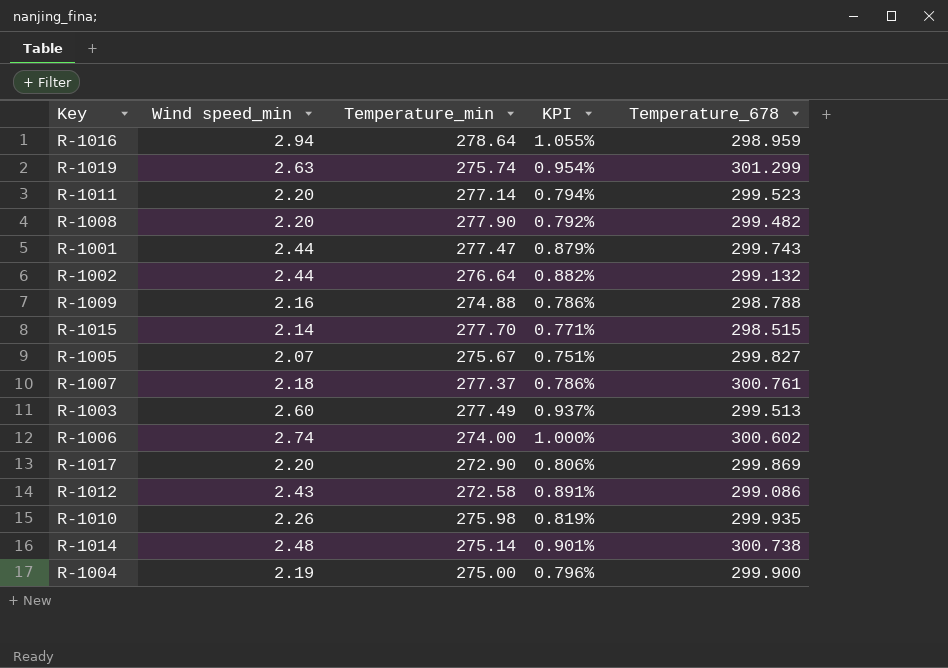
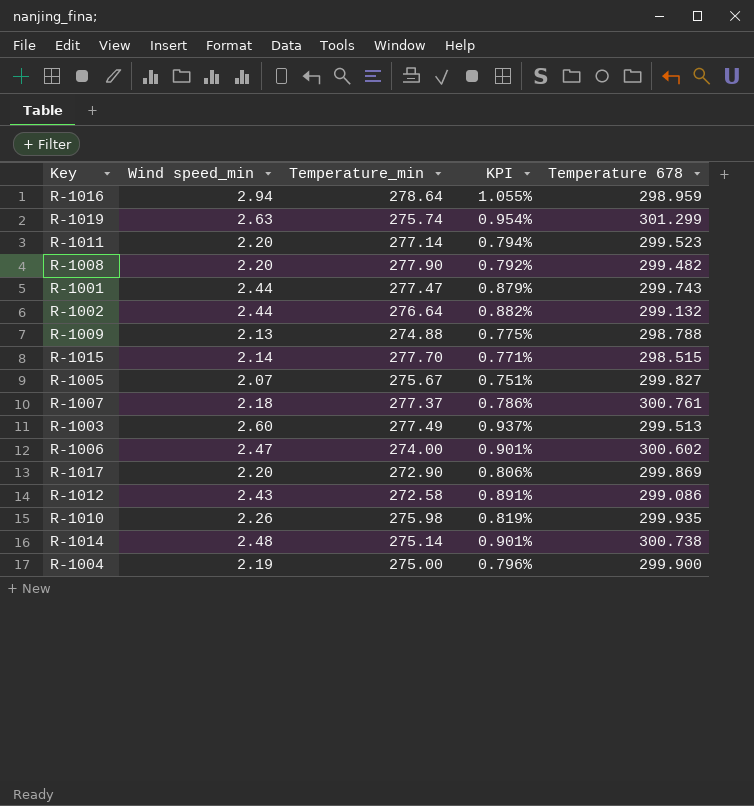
column name: Temperature_678 -> Temperature 678
R-1009 | Wind speed_min: 2.16 -> 2.13
R-1009 | KPI: 0.786% -> 0.775%
R-1006 | Wind speed_min: 2.74 -> 2.47
R-1006 | KPI: 1.000% -> 0.901%

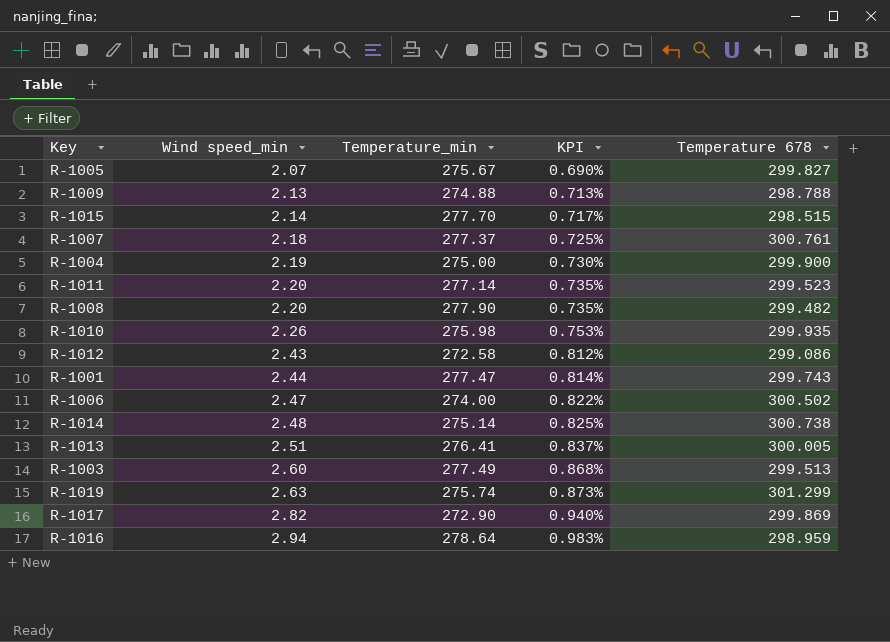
row order: none -> Wind speed_min ascending
column KPI | formula: [Wind speed_min] / [Temperature_min] -> [Wind speed_min] / [Temperature 678]
row R-1002: 2.44 | 276.64 | 0.882% | 299.132 -> none
R-1006 | Temperature 678: 300.602 -> 300.502
row R-1013: none -> 2.51 | 276.41 | 0.837% | 300.005
R-1017 | Wind speed_min: 2.20 -> 2.82

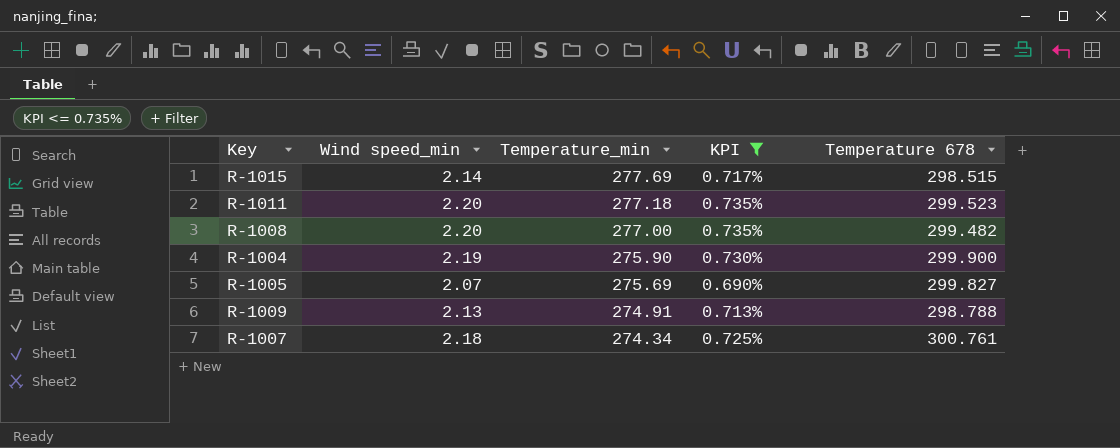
filter: none -> KPI <= 0.735%
row order: Wind speed_min ascending -> Temperature_min descending
R-1015 | Temperature_min: 277.70 -> 277.69
R-1011 | Temperature_min: 277.14 -> 277.18
R-1008 | Temperature_min: 277.90 -> 277.00
R-1004 | Temperature_min: 275.00 -> 275.90
R-1005 | Temperature_min: 275.67 -> 275.69
R-1009 | Temperature_min: 274.88 -> 274.91
R-1007 | Temperature_min: 277.37 -> 274.34

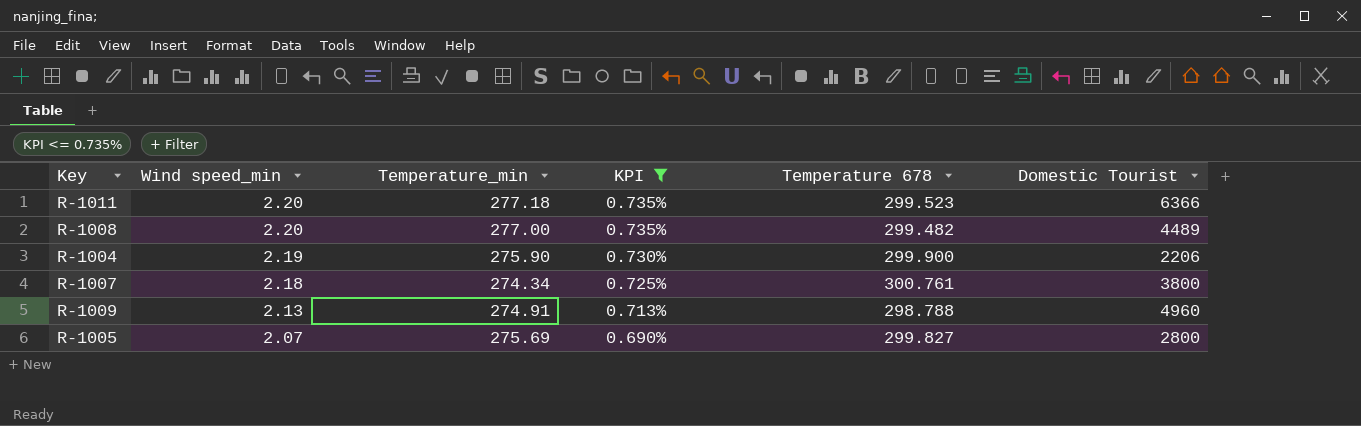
row order: Temperature_min descending -> Wind speed_min descending
column Domestic Tourist | position: none -> 6
row R-1015: 2.14 | 277.69 | 0.717% | 298.515 -> none

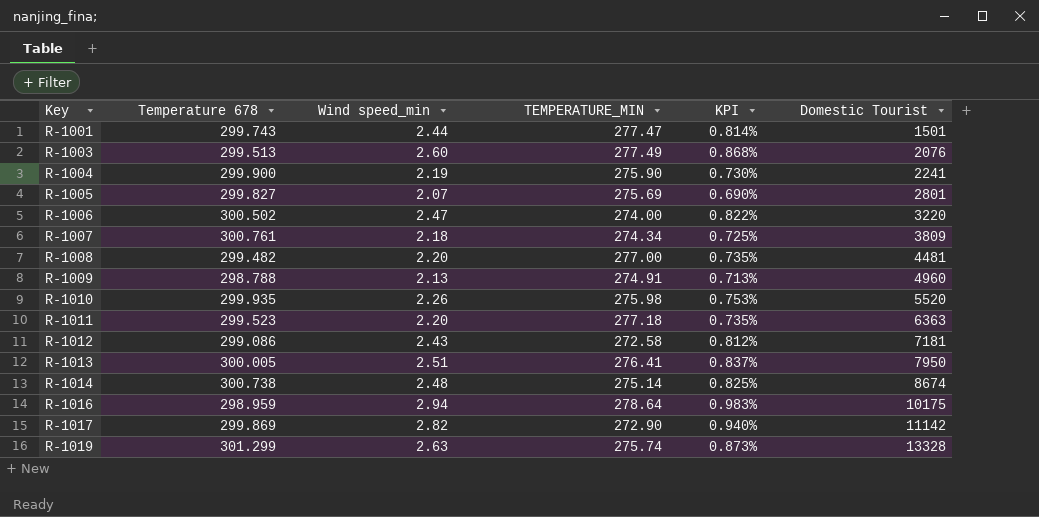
filter: KPI <= 0.735% -> none
row order: Wind speed_min descending -> Key ascending
column Temperature 678 | position: 5 -> 2
column name: Temperature_min -> TEMPERATURE_MIN
R-1004 | Domestic Tourist: 2206 -> 2241
R-1005 | Domestic Tourist: 2800 -> 2801
R-1007 | Domestic Tourist: 3800 -> 3809
R-1008 | Domestic Tourist: 4489 -> 4481
R-1011 | Domestic Tourist: 6366 -> 6363

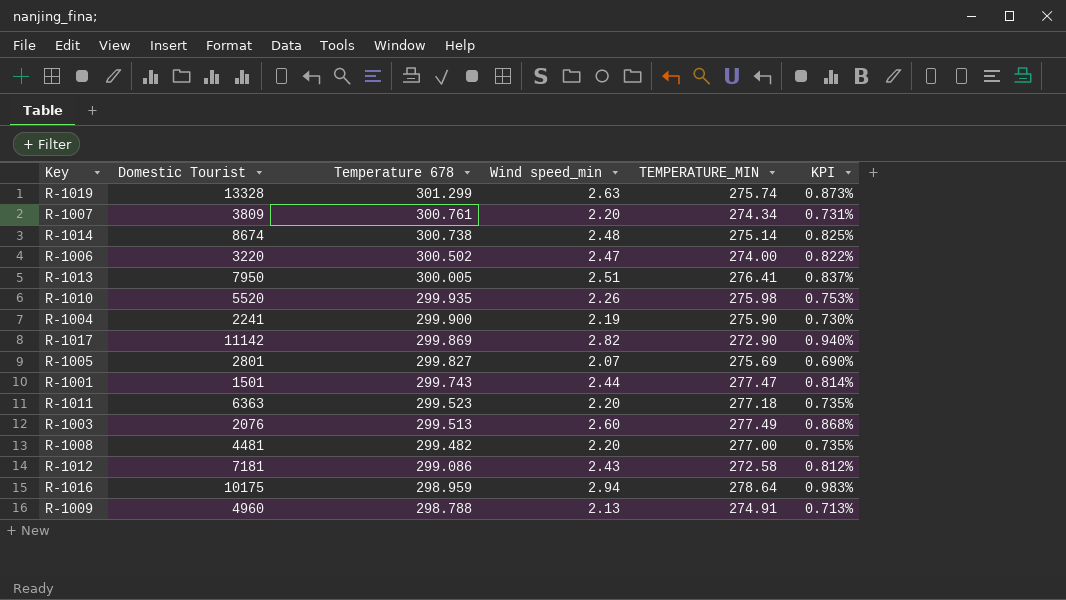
row order: Key ascending -> Temperature 678 descending
column Domestic Tourist | position: 6 -> 2
R-1007 | Wind speed_min: 2.18 -> 2.20
R-1007 | KPI: 0.725% -> 0.731%

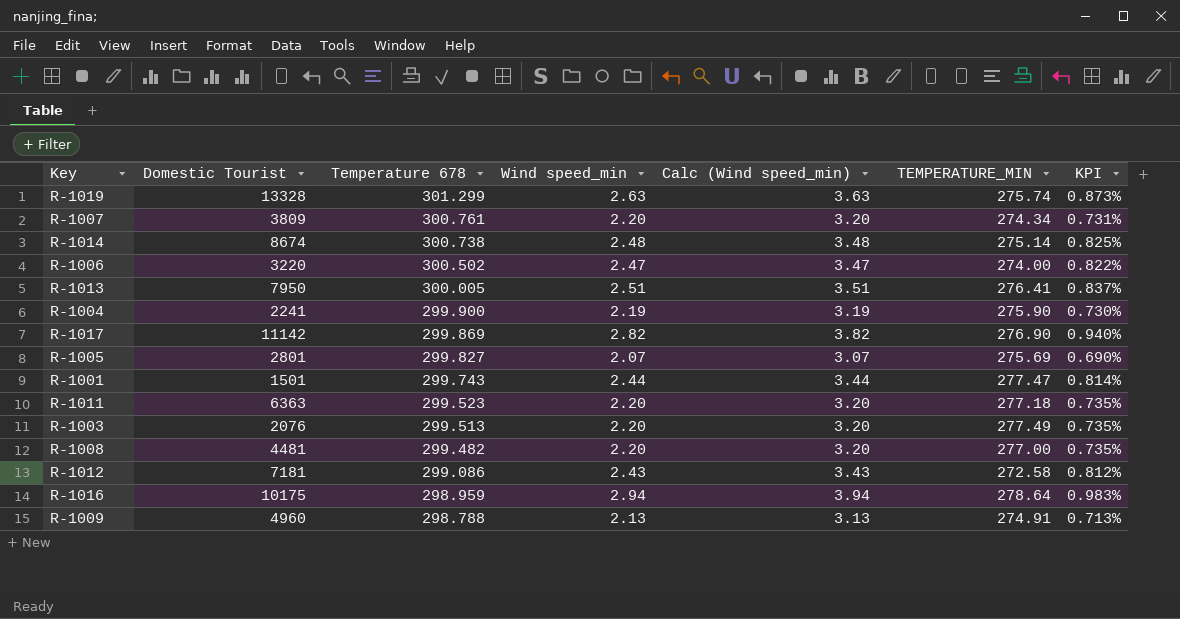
column Calc (Wind speed_min) | formula: none -> [Wind speed_min] + 1
row R-1010: 5520 | 299.935 | 2.26 | 275.98 | 0.753% -> none
R-1017 | TEMPERATURE_MIN: 272.90 -> 276.90
R-1003 | Wind speed_min: 2.60 -> 2.20
R-1003 | KPI: 0.868% -> 0.735%

